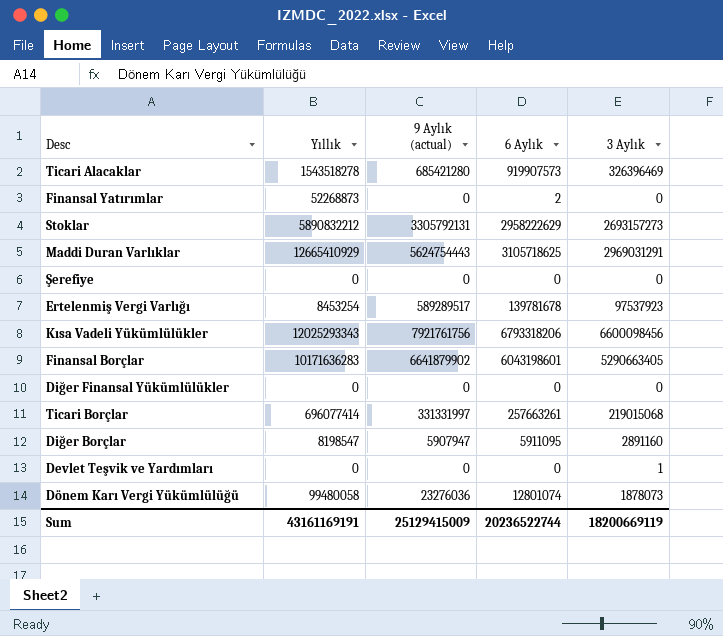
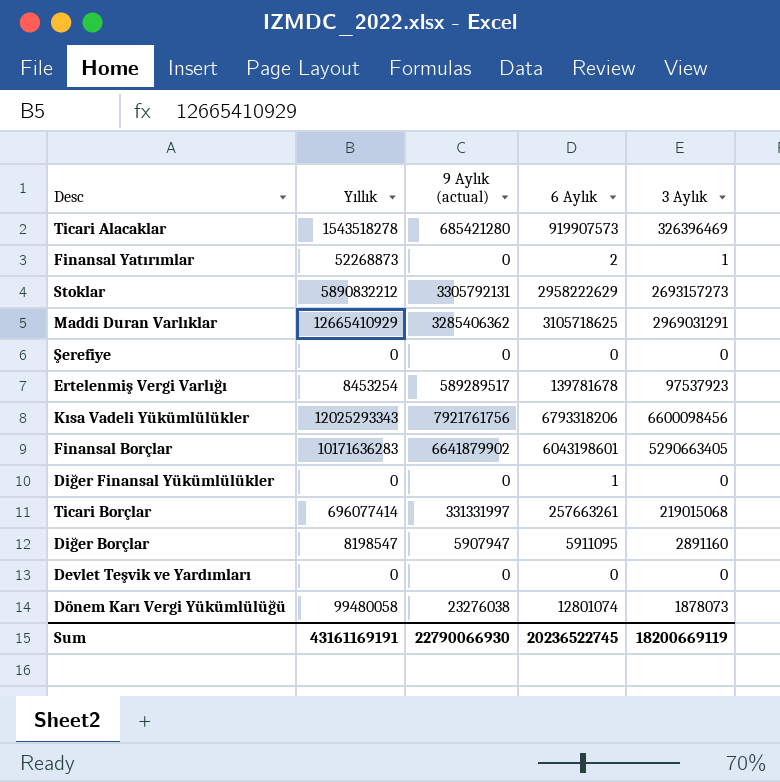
Finansal Yatırımlar | 3 Aylık: 0 -> 1
Maddi Duran Varlıklar | 9 Aylık (actual): 5624754443 -> 3285406362
Diğer Finansal Yükümlülükler | 6 Aylık: 0 -> 1
Devlet Teşvik ve Yardımları | 3 Aylık: 1 -> 0
Dönem Karı Vergi Yükümlülüğü | 9 Aylık (actual): 23276036 -> 23276038
Sum | 9 Aylık (actual): 25129415009 -> 22790066930
Sum | 6 Aylık: 20236522744 -> 20236522745

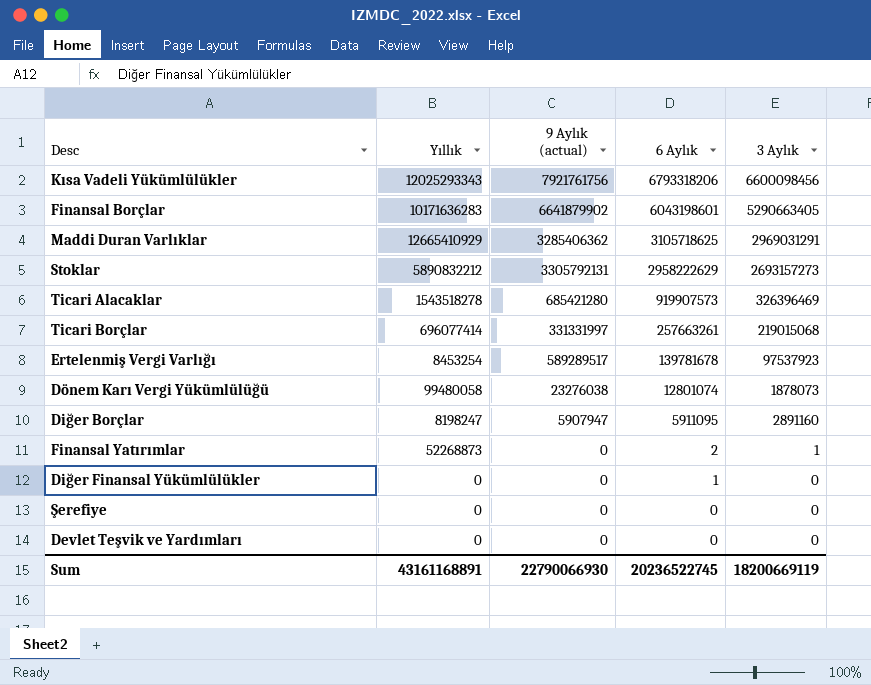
row order: none -> 6 Aylık descending
Diğer Borçlar | Yıllık: 8198547 -> 8198247
Sum | Yıllık: 43161169191 -> 43161168891

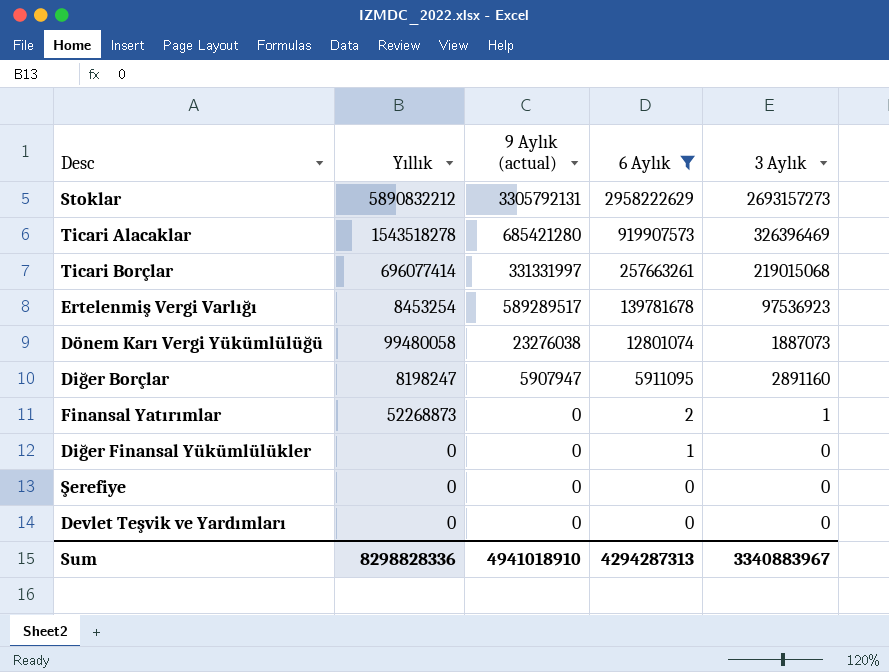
filter: none -> 6 Aylık <= 2958222629
Ertelenmiş Vergi Varlığı | 3 Aylık: 97537923 -> 97536923
Dönem Karı Vergi Yükümlülüğü | 3 Aylık: 1878073 -> 1887073
Sum | Yıllık: 43161168891 -> 8298828336
Sum | 9 Aylık (actual): 22790066930 -> 4941018910
Sum | 6 Aylık: 20236522745 -> 4294287313
Sum | 3 Aylık: 18200669119 -> 3340883967

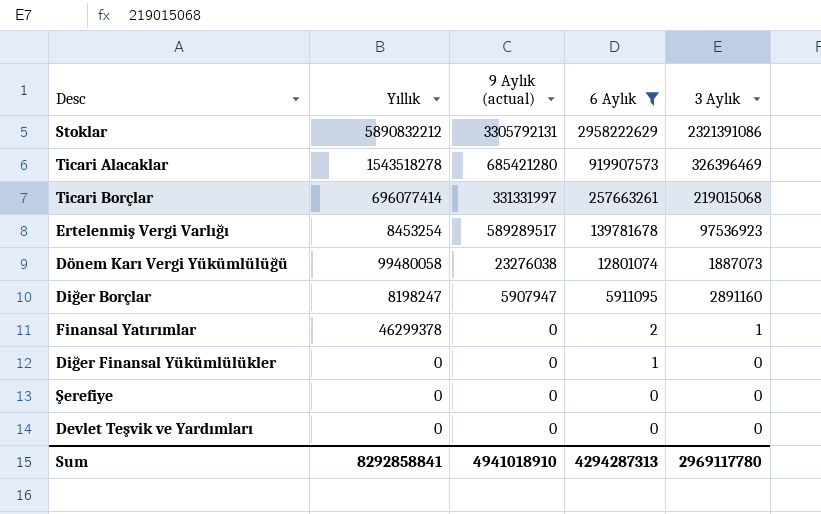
Stoklar | 3 Aylık: 2693157273 -> 2321391086
Finansal Yatırımlar | Yıllık: 52268873 -> 46299378
Sum | Yıllık: 8298828336 -> 8292858841
Sum | 3 Aylık: 3340883967 -> 2969117780

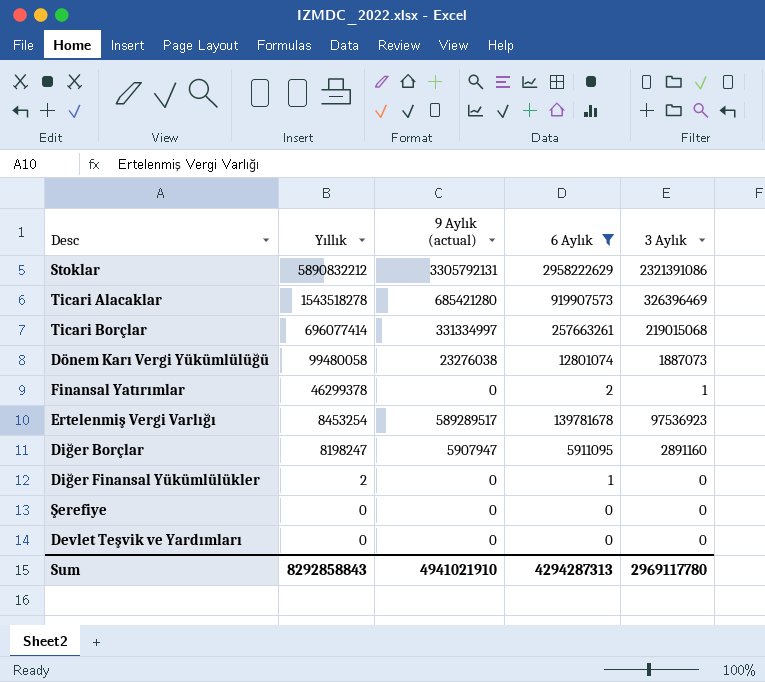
row order: 6 Aylık descending -> Yıllık descending
Ticari Borçlar | 9 Aylık (actual): 331331997 -> 331334997
Diğer Finansal Yükümlülükler | Yıllık: 0 -> 2
Sum | Yıllık: 8292858841 -> 8292858843
Sum | 9 Aylık (actual): 4941018910 -> 4941021910

